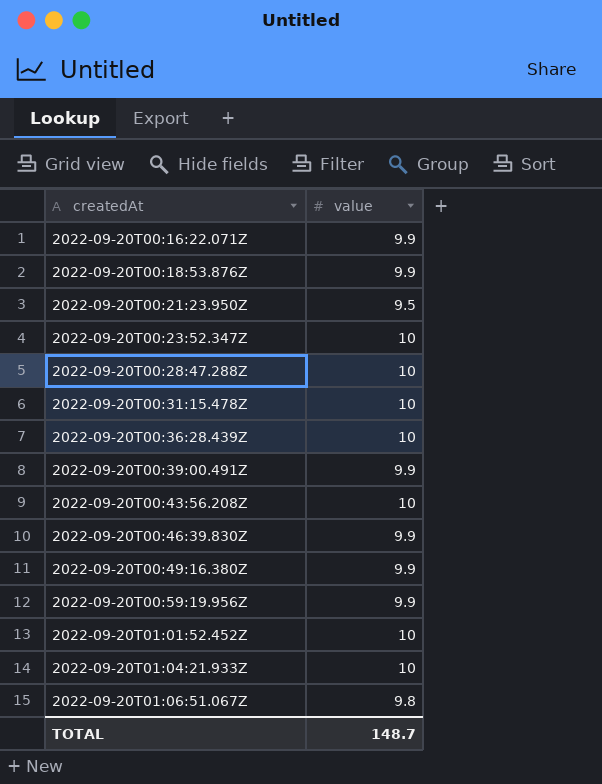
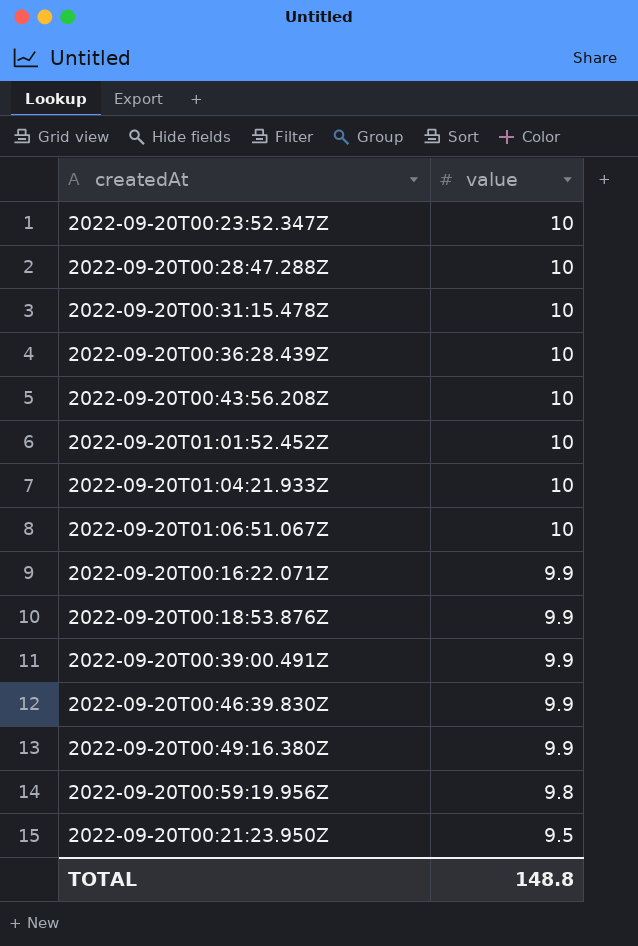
row order: createdAt ascending -> value descending
2022-09-20T01:06:51.067Z | value: 9.8 -> 10
2022-09-20T00:59:19.956Z | value: 9.9 -> 9.8
TOTAL | value: 148.7 -> 148.8

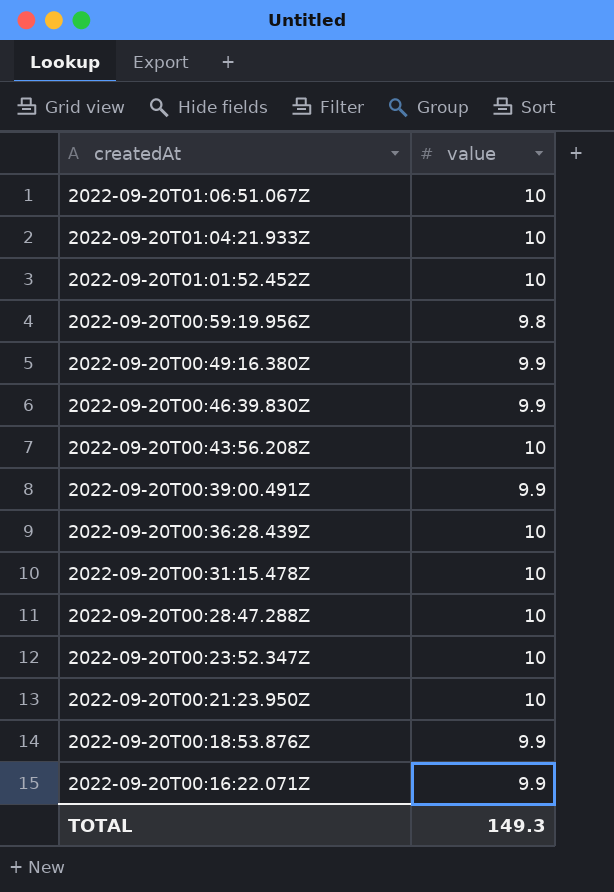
row order: value descending -> createdAt descending
2022-09-20T00:21:23.950Z | value: 9.5 -> 10
TOTAL | value: 148.8 -> 149.3

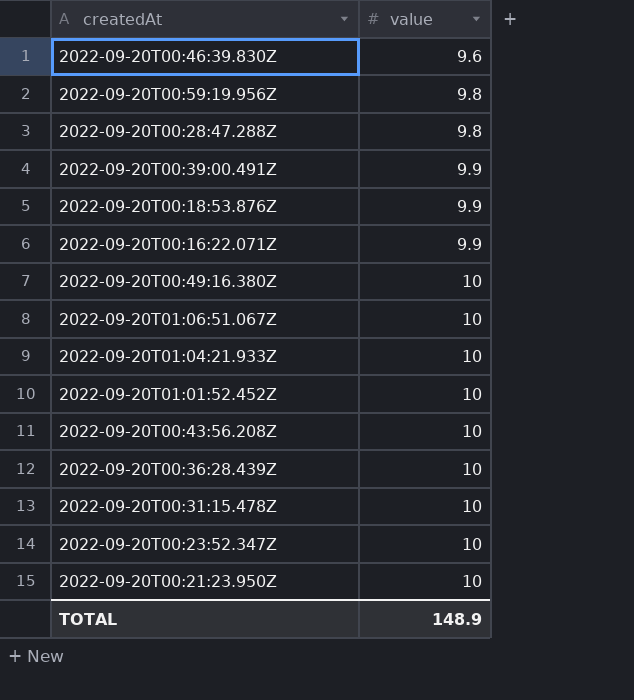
row order: createdAt descending -> value ascending
2022-09-20T00:46:39.830Z | value: 9.9 -> 9.6
2022-09-20T00:28:47.288Z | value: 10 -> 9.8
2022-09-20T00:49:16.380Z | value: 9.9 -> 10
TOTAL | value: 149.3 -> 148.9

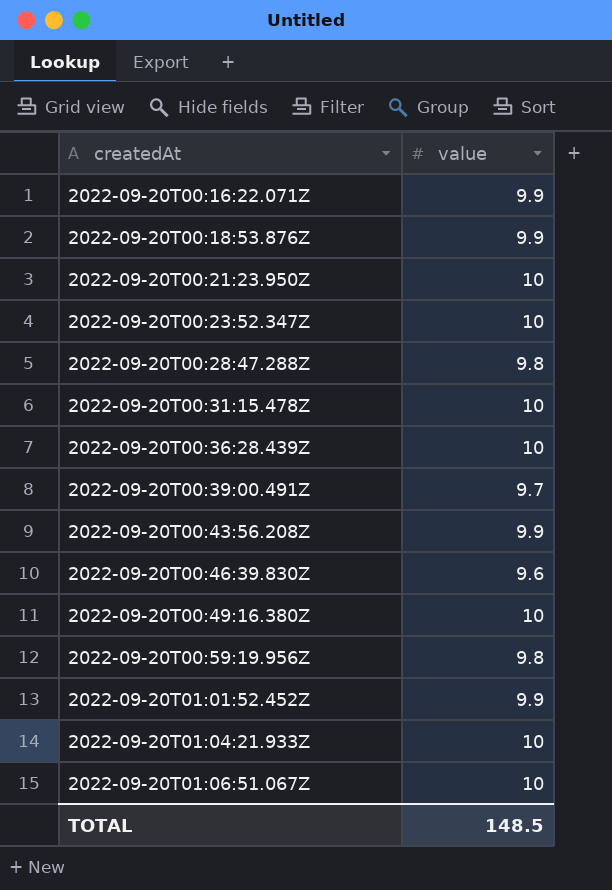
row order: value ascending -> createdAt ascending
2022-09-20T00:39:00.491Z | value: 9.9 -> 9.7
2022-09-20T00:43:56.208Z | value: 10 -> 9.9
2022-09-20T01:01:52.452Z | value: 10 -> 9.9
TOTAL | value: 148.9 -> 148.5

